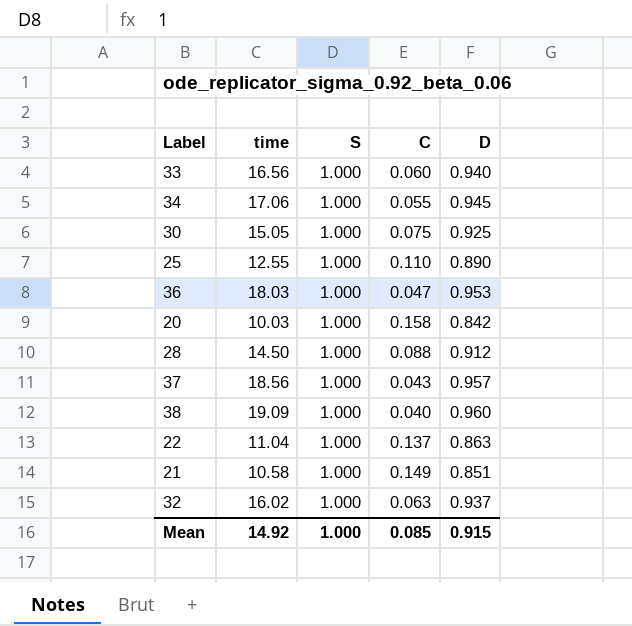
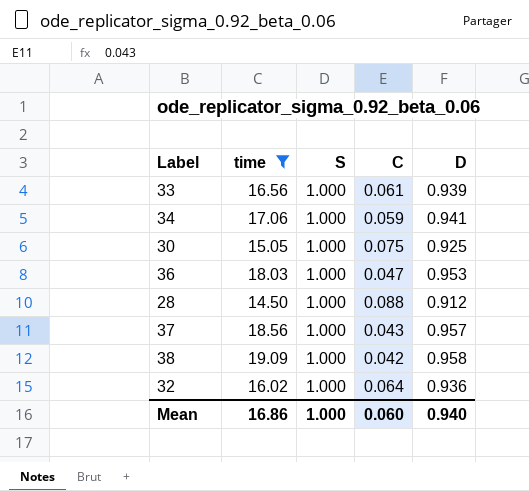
filter: none -> time >= 14.50
33 | C: 0.060 -> 0.061
33 | D: 0.940 -> 0.939
34 | C: 0.055 -> 0.059
34 | D: 0.945 -> 0.941
38 | C: 0.040 -> 0.042
38 | D: 0.960 -> 0.958
32 | C: 0.063 -> 0.064
32 | D: 0.937 -> 0.936
Mean | time: 14.92 -> 16.86
Mean | C: 0.085 -> 0.060
Mean | D: 0.915 -> 0.940

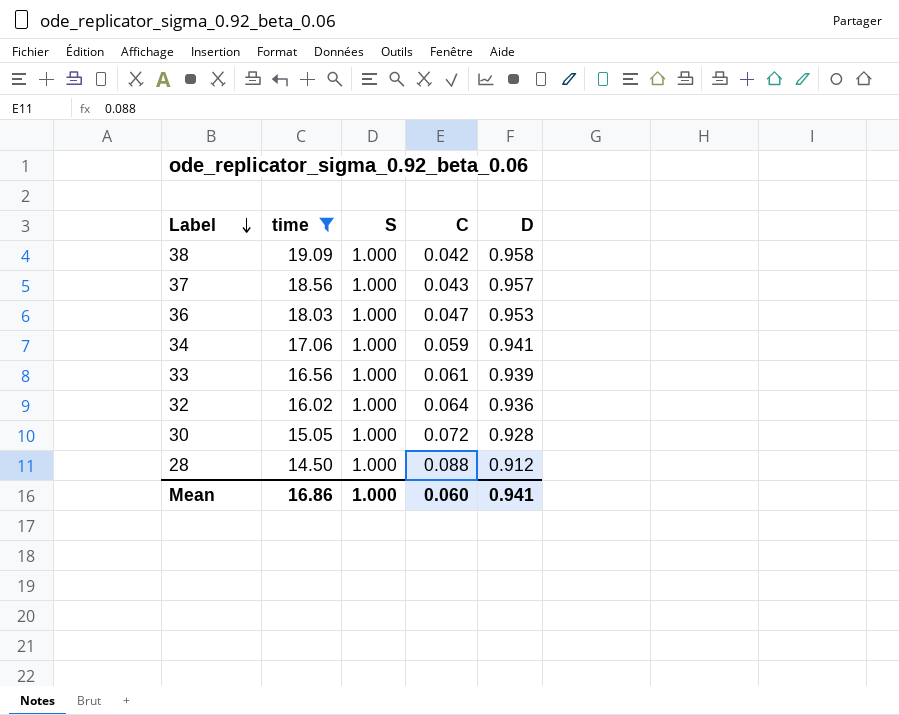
row order: none -> Label descending
30 | C: 0.075 -> 0.072
30 | D: 0.925 -> 0.928
Mean | D: 0.940 -> 0.941

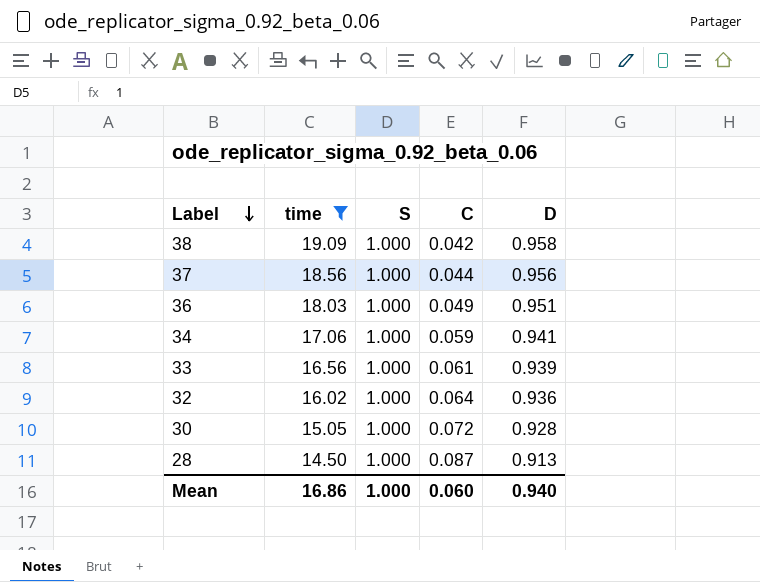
37 | C: 0.043 -> 0.044
37 | D: 0.957 -> 0.956
36 | C: 0.047 -> 0.049
36 | D: 0.953 -> 0.951
28 | C: 0.088 -> 0.087
28 | D: 0.912 -> 0.913
Mean | D: 0.941 -> 0.940

